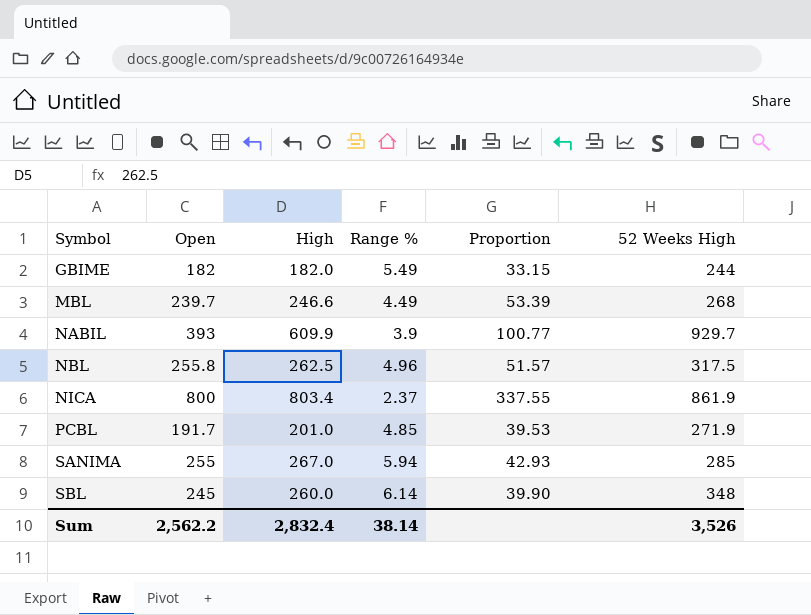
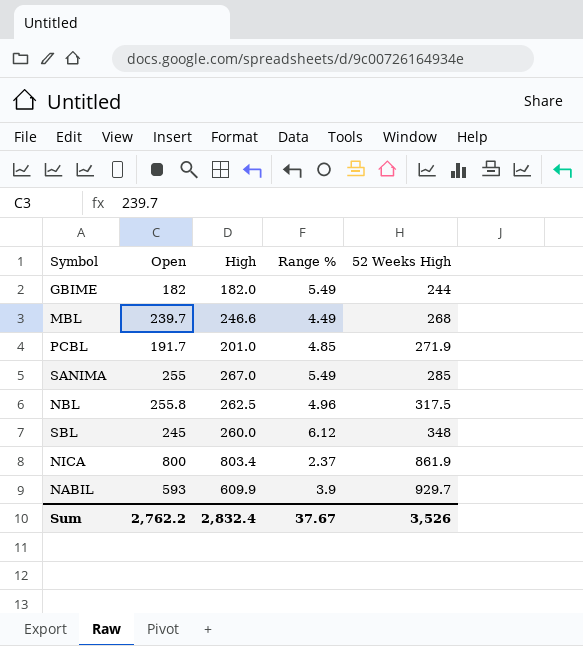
row order: Symbol ascending -> 52 Weeks High ascending
column Proportion | formula: [Open] / [Range %] -> none
SANIMA | Range %: 5.94 -> 5.49
SBL | Range %: 6.14 -> 6.12
NABIL | Open: 393 -> 593
Sum | Open: 2,562.2 -> 2,762.2
Sum | Range %: 38.14 -> 37.67

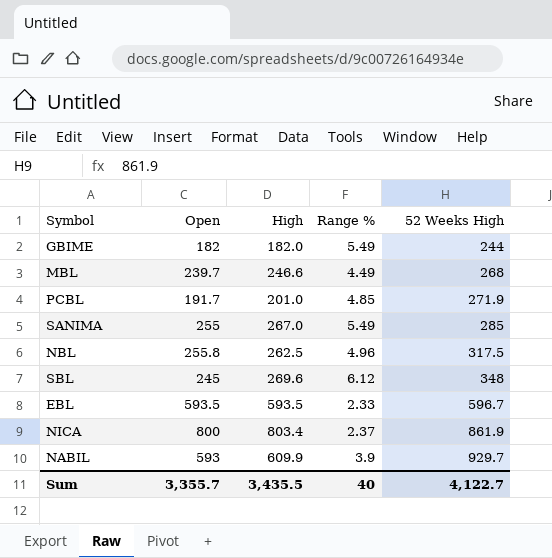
SBL | High: 260.0 -> 269.6
row EBL: none -> 593.5 | 593.5 | 2.33 | 596.7
Sum | Open: 2,762.2 -> 3,355.7
Sum | High: 2,832.4 -> 3,435.5
Sum | Range %: 37.67 -> 40
Sum | 52 Weeks High: 3,526 -> 4,122.7

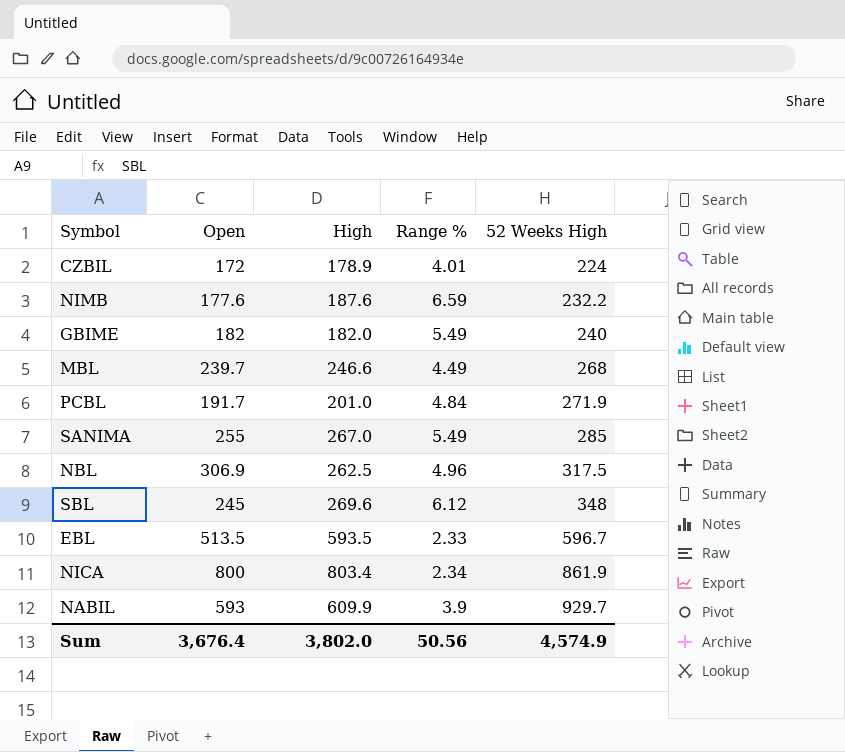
row CZBIL: none -> 172 | 178.9 | 4.01 | 224
row NIMB: none -> 177.6 | 187.6 | 6.59 | 232.2
GBIME | 52 Weeks High: 244 -> 240
PCBL | Range %: 4.85 -> 4.84
NBL | Open: 255.8 -> 306.9
EBL | Open: 593.5 -> 513.5
NICA | Range %: 2.37 -> 2.34
Sum | Open: 3,355.7 -> 3,676.4
Sum | High: 3,435.5 -> 3,802.0
Sum | Range %: 40 -> 50.56
Sum | 52 Weeks High: 4,122.7 -> 4,574.9

